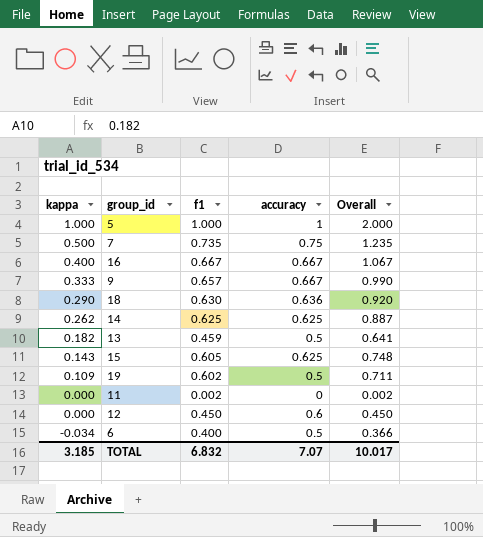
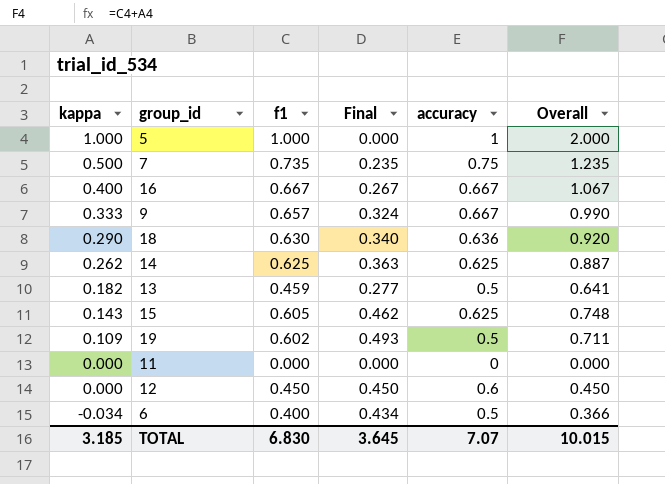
column Final | formula: none -> [f1] - [kappa]
11 | f1: 0.002 -> 0.000
11 | Overall: 0.002 -> 0.000
TOTAL | f1: 6.832 -> 6.830
TOTAL | Overall: 10.017 -> 10.015

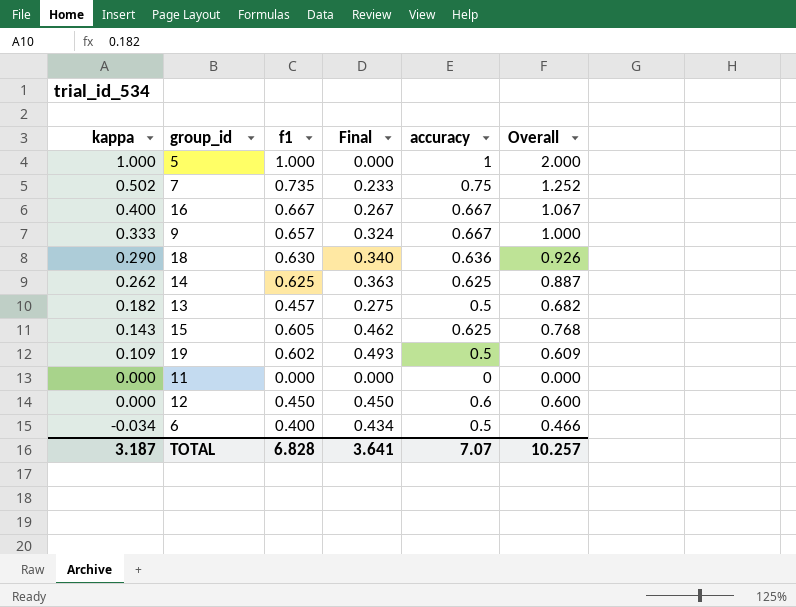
column Overall | formula: [kappa] + [f1] -> [kappa] + [accuracy]
7 | kappa: 0.500 -> 0.502
7 | Final: 0.235 -> 0.233
13 | f1: 0.459 -> 0.457
13 | Final: 0.277 -> 0.275
TOTAL | kappa: 3.185 -> 3.187
TOTAL | f1: 6.830 -> 6.828
TOTAL | Final: 3.645 -> 3.641
TOTAL | Overall: 10.015 -> 10.257

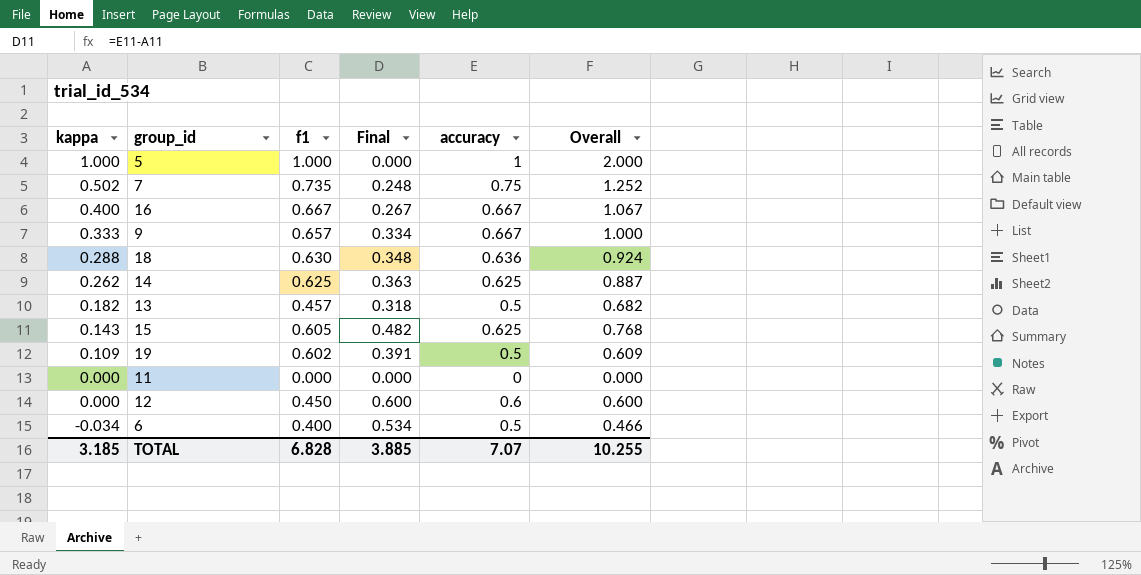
column Final | formula: [f1] - [kappa] -> [accuracy] - [kappa]
18 | kappa: 0.290 -> 0.288
18 | Overall: 0.926 -> 0.924
TOTAL | kappa: 3.187 -> 3.185
TOTAL | Final: 3.641 -> 3.885
TOTAL | Overall: 10.257 -> 10.255

